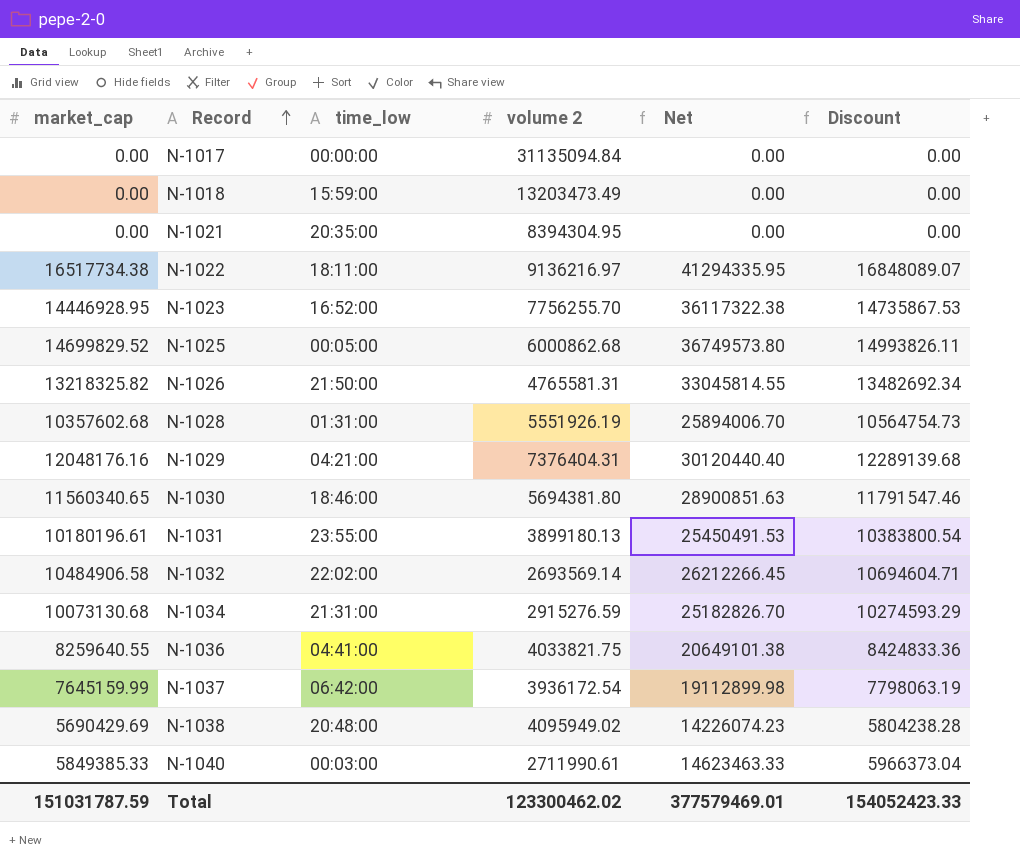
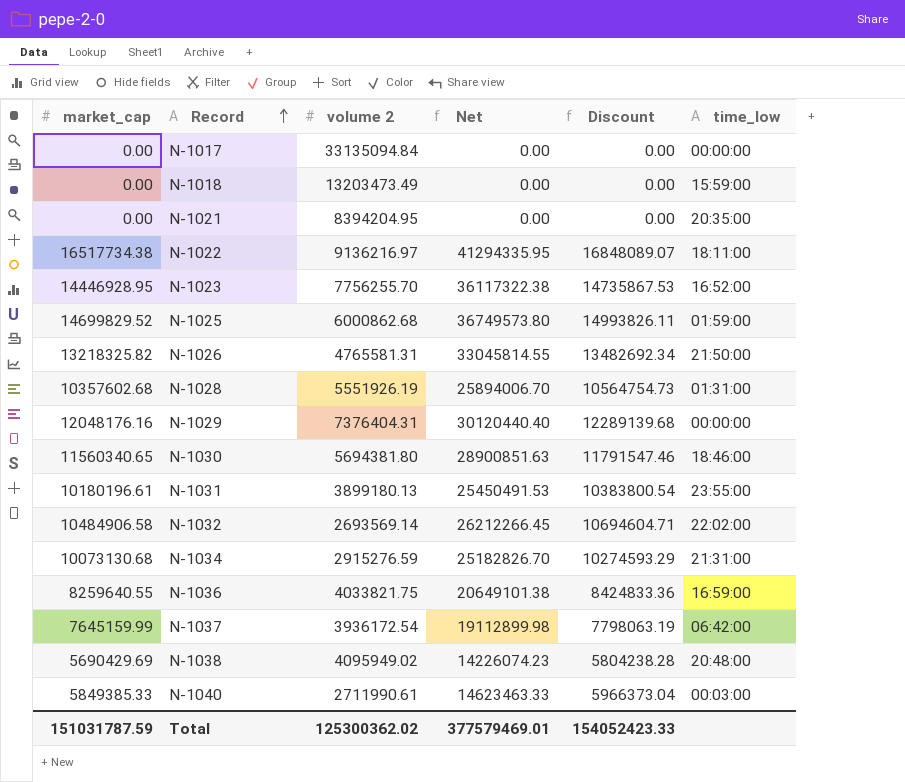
column time_low | position: 3 -> 6
N-1017 | volume 2: 31135094.84 -> 33135094.84
N-1021 | volume 2: 8394304.95 -> 8394204.95
N-1025 | time_low: 00:05:00 -> 01:59:00
N-1029 | time_low: 04:21:00 -> 00:00:00
N-1036 | time_low: 04:41:00 -> 16:59:00
Total | volume 2: 123300462.02 -> 125300362.02

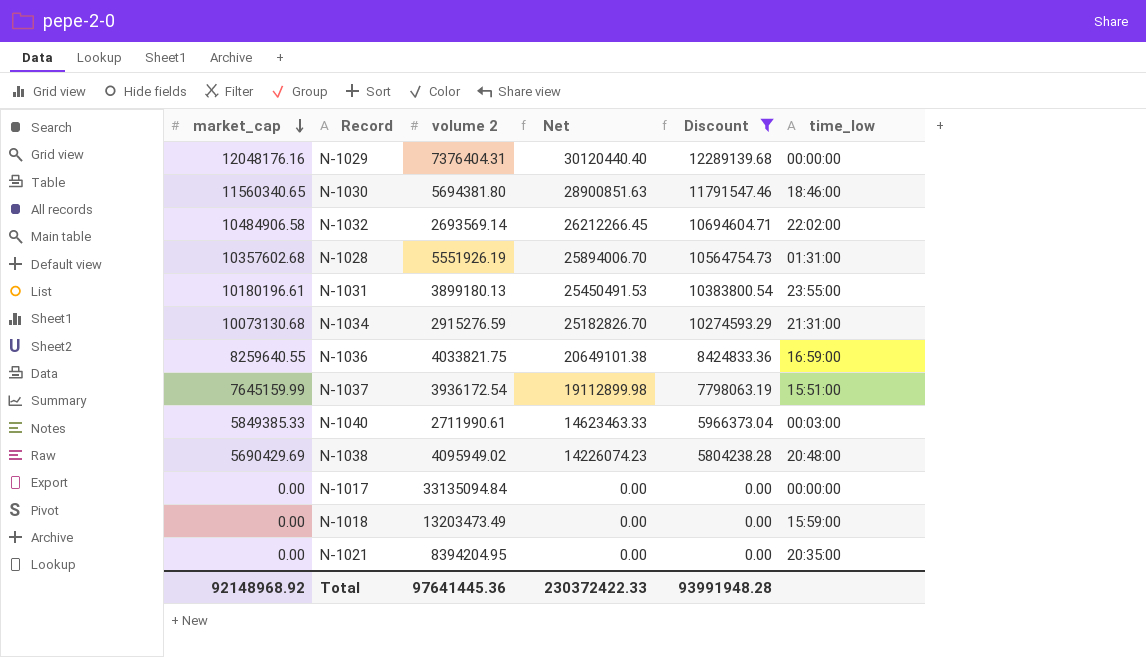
filter: none -> Discount <= 12289139.68
row order: Record ascending -> market_cap descending
N-1037 | time_low: 06:42:00 -> 15:51:00
Total | market_cap: 151031787.59 -> 92148968.92
Total | volume 2: 125300362.02 -> 97641445.36
Total | Net: 377579469.01 -> 230372422.33
Total | Discount: 154052423.33 -> 93991948.28

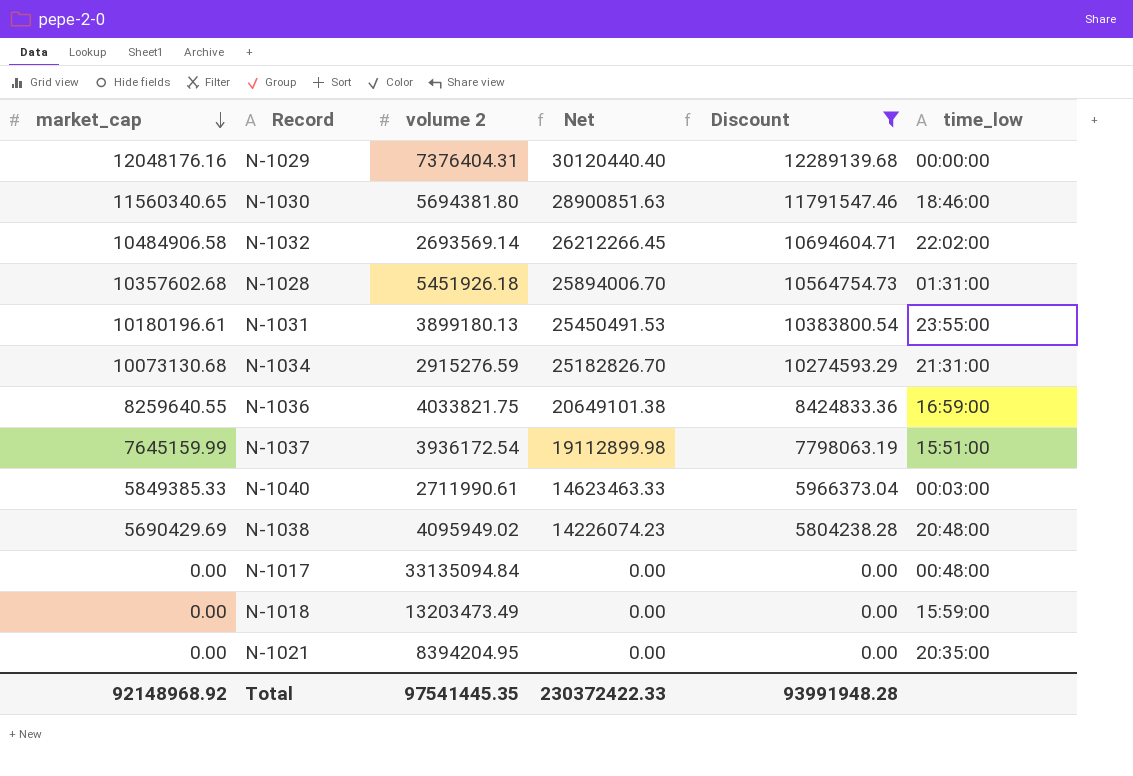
N-1028 | volume 2: 5551926.19 -> 5451926.18
N-1017 | time_low: 00:00:00 -> 00:48:00
Total | volume 2: 97641445.36 -> 97541445.35

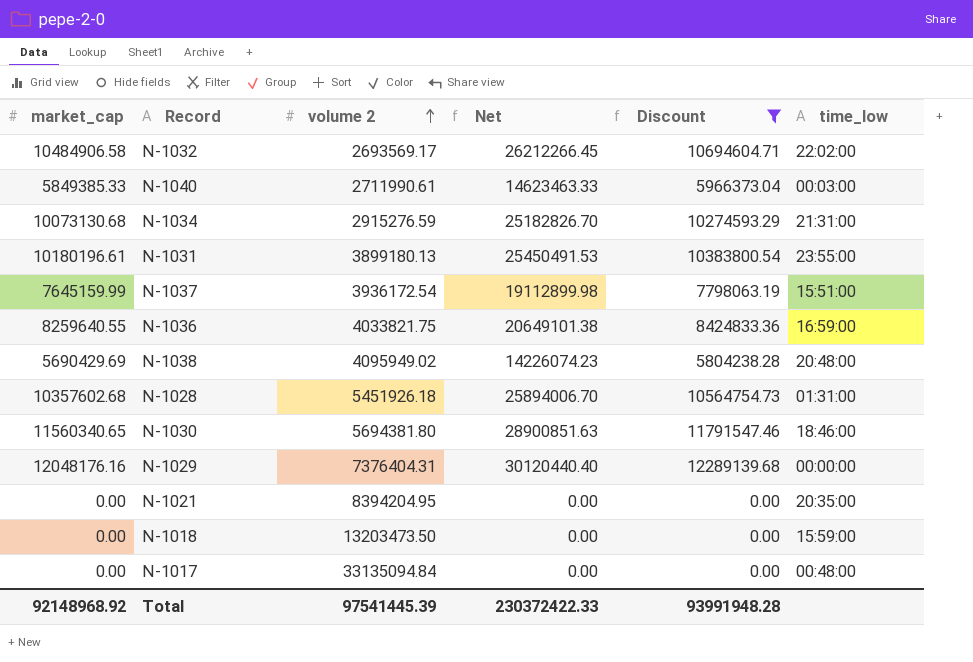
row order: market_cap descending -> volume 2 ascending
N-1032 | volume 2: 2693569.14 -> 2693569.17
N-1018 | volume 2: 13203473.49 -> 13203473.50
Total | volume 2: 97541445.35 -> 97541445.39

